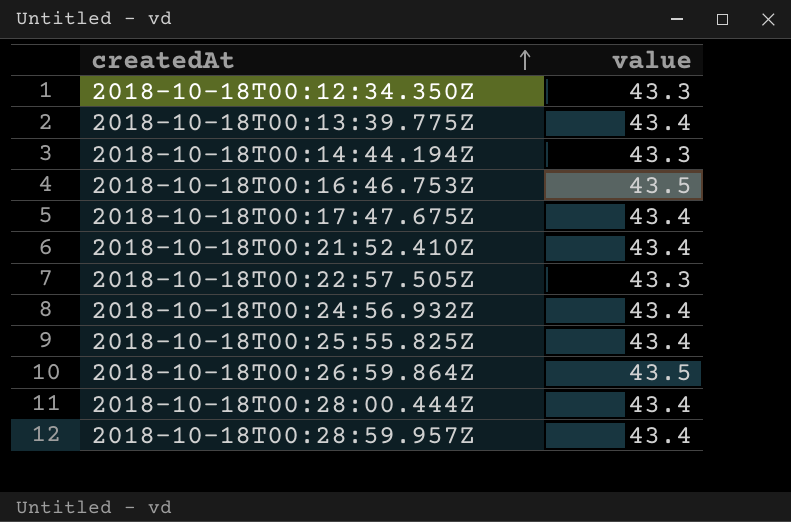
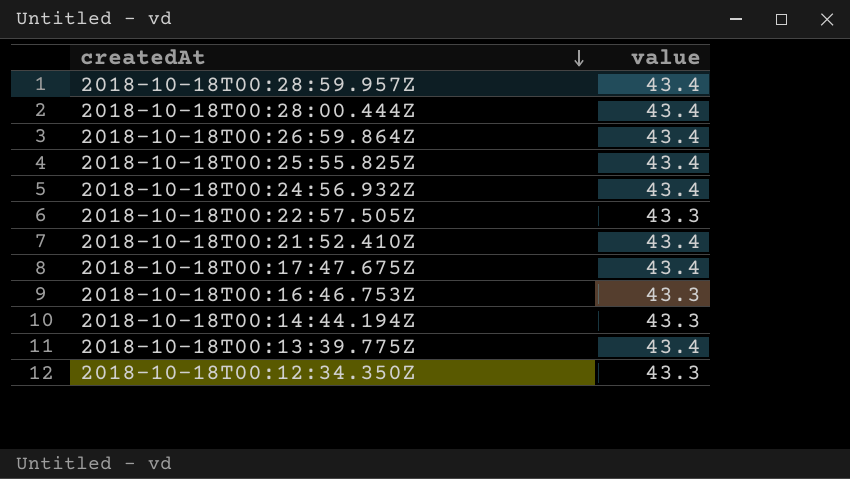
row order: createdAt ascending -> createdAt descending
2018-10-18T00:26:59.864Z | value: 43.5 -> 43.4
2018-10-18T00:16:46.753Z | value: 43.5 -> 43.3

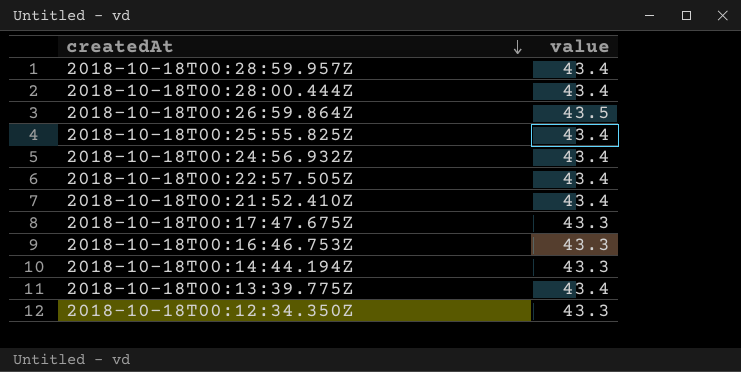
2018-10-18T00:26:59.864Z | value: 43.4 -> 43.5
2018-10-18T00:22:57.505Z | value: 43.3 -> 43.4
2018-10-18T00:17:47.675Z | value: 43.4 -> 43.3

